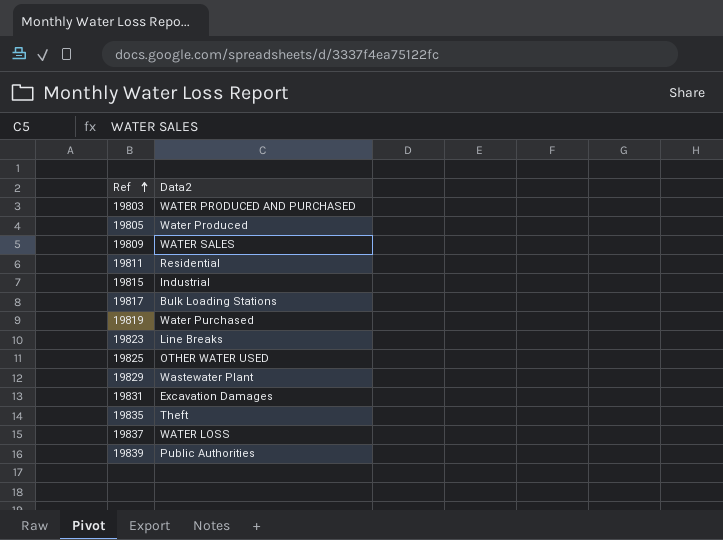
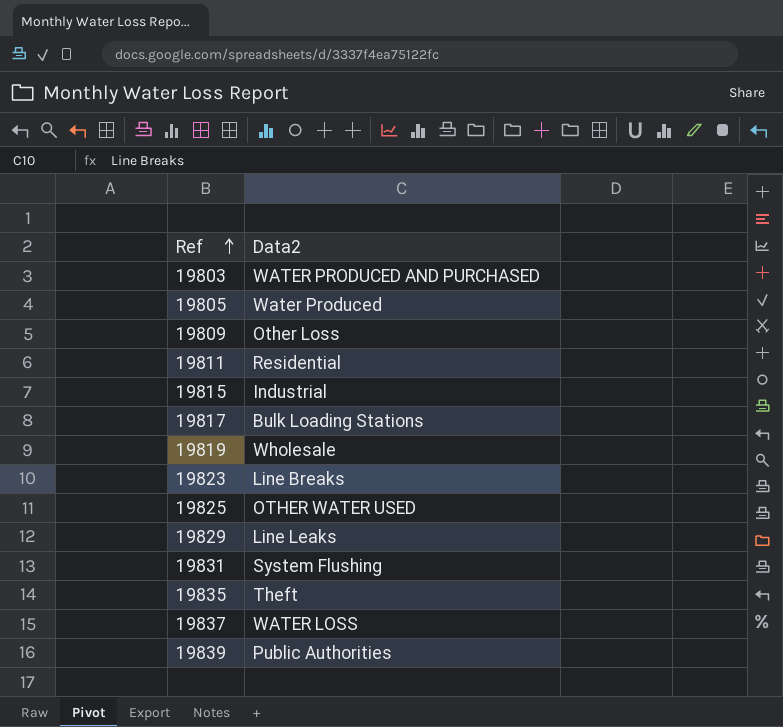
19809 | Data2: WATER SALES -> Other Loss
19819 | Data2: Water Purchased -> Wholesale
19829 | Data2: Wastewater Plant -> Line Leaks
19831 | Data2: Excavation Damages -> System Flushing

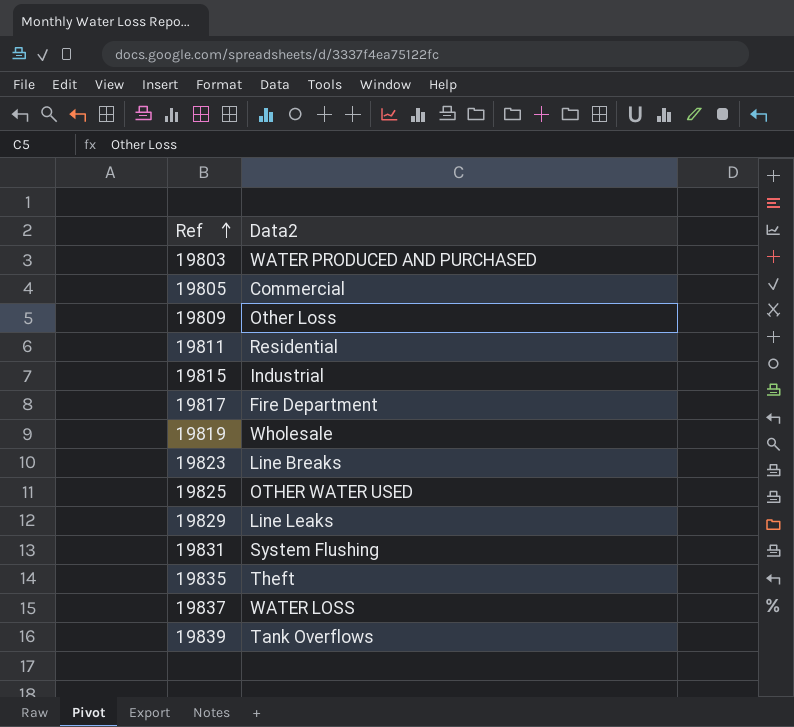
19805 | Data2: Water Produced -> Commercial
19817 | Data2: Bulk Loading Stations -> Fire Department
19839 | Data2: Public Authorities -> Tank Overflows

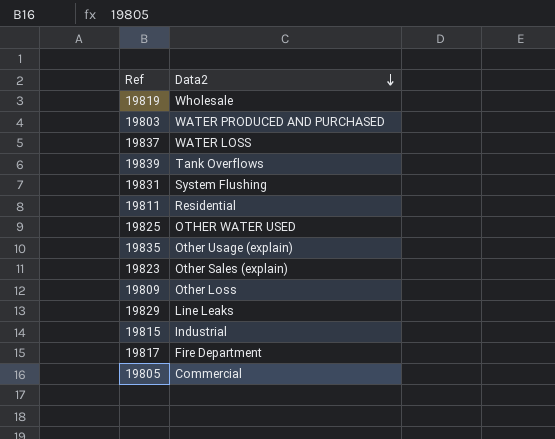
row order: Ref ascending -> Data2 descending
19835 | Data2: Theft -> Other Usage (explain)
19823 | Data2: Line Breaks -> Other Sales (explain)

